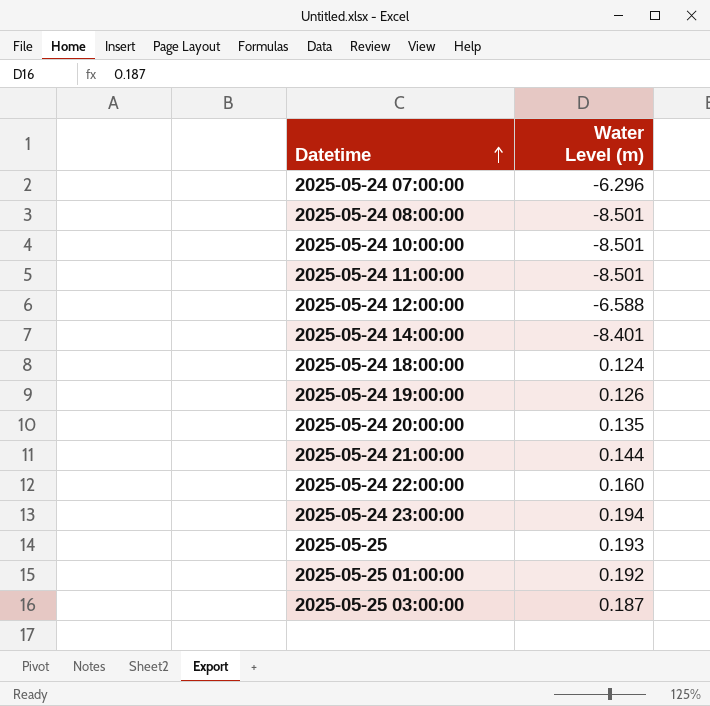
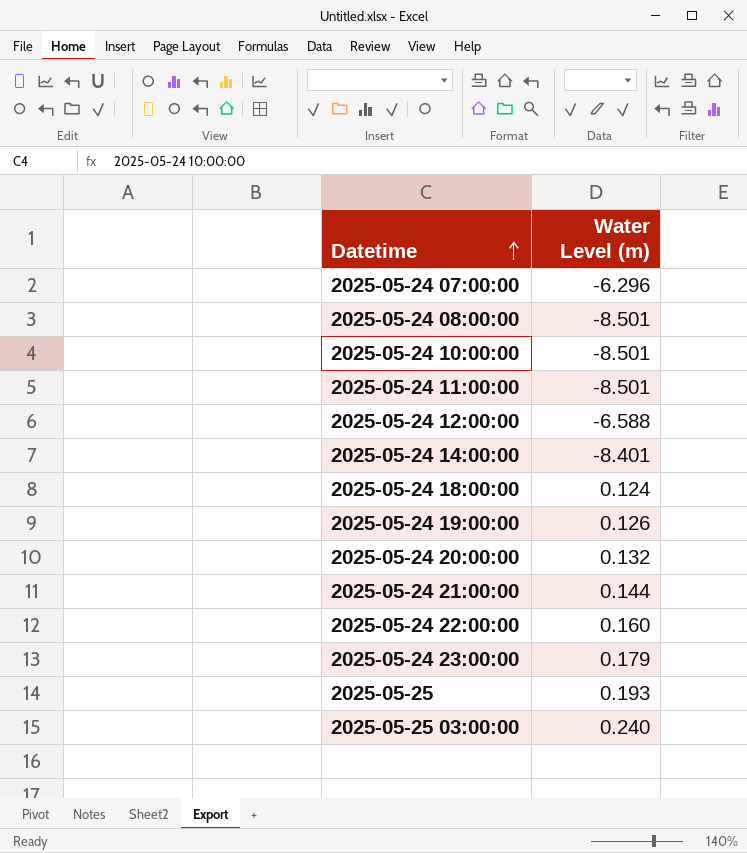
row 2025-05-25 01:00:00: 0.192 -> none
2025-05-24 20:00:00 | Water Level (m): 0.135 -> 0.132
2025-05-24 23:00:00 | Water Level (m): 0.194 -> 0.179
2025-05-25 03:00:00 | Water Level (m): 0.187 -> 0.240

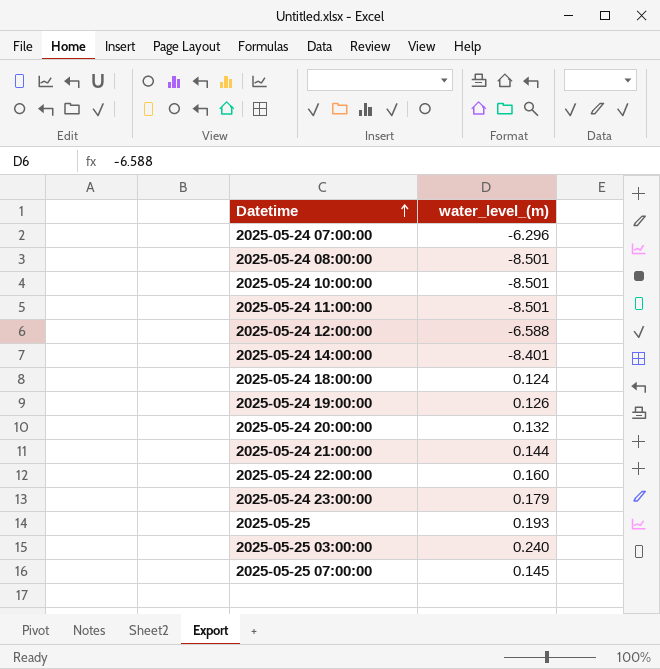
column name: Water Level (m) -> water_level_(m)
row 2025-05-25 07:00:00: none -> 0.145

